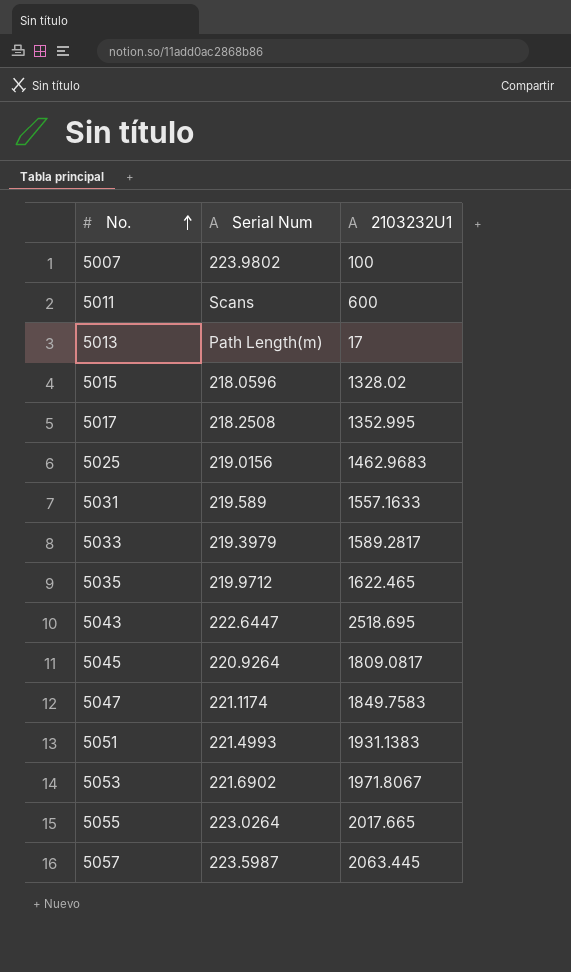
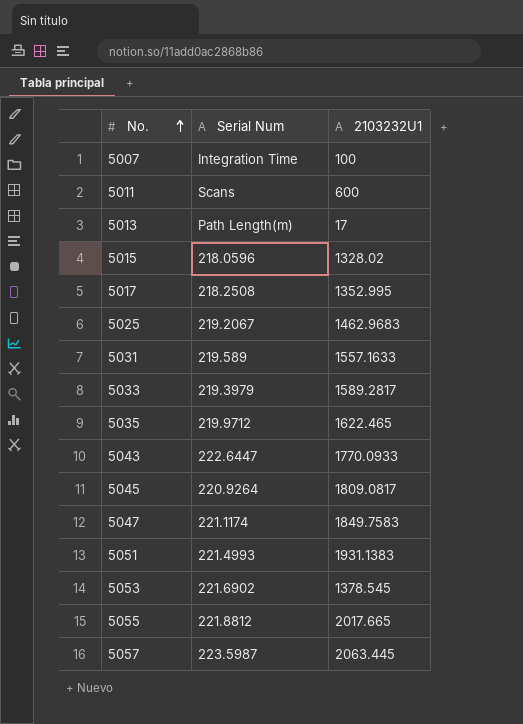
5007 | Serial Num: 223.9802 -> Integration Time
5025 | Serial Num: 219.0156 -> 219.2067
5043 | 2103232U1: 2518.695 -> 1770.0933
5053 | 2103232U1: 1971.8067 -> 1378.545
5055 | Serial Num: 223.0264 -> 221.8812

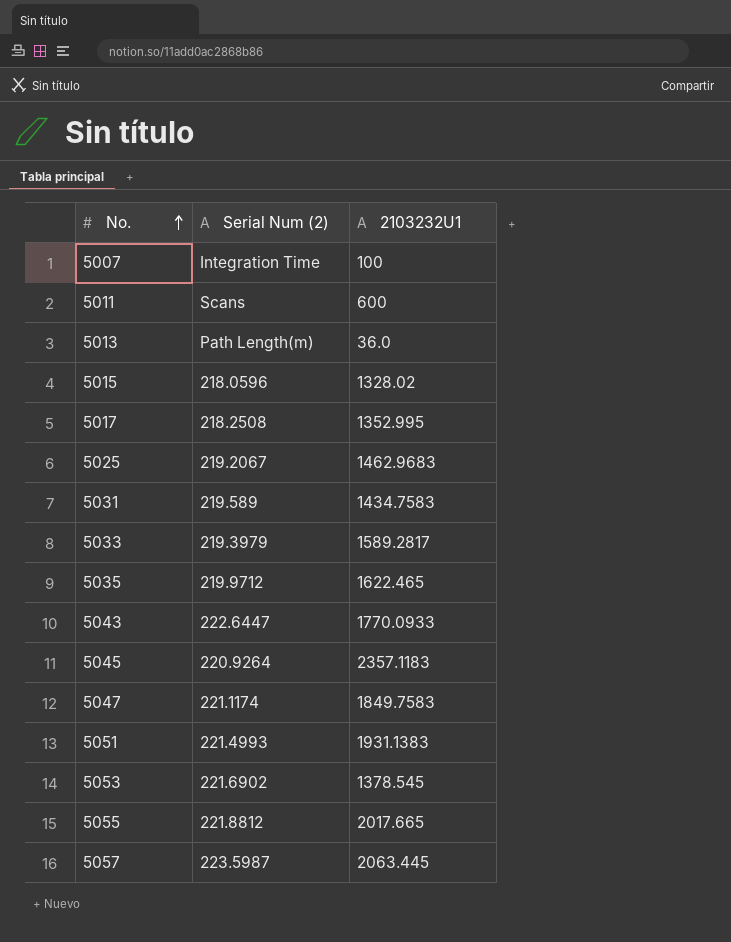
column name: Serial Num -> Serial Num (2)
5013 | 2103232U1: 17 -> 36.0
5031 | 2103232U1: 1557.1633 -> 1434.7583
5045 | 2103232U1: 1809.0817 -> 2357.1183

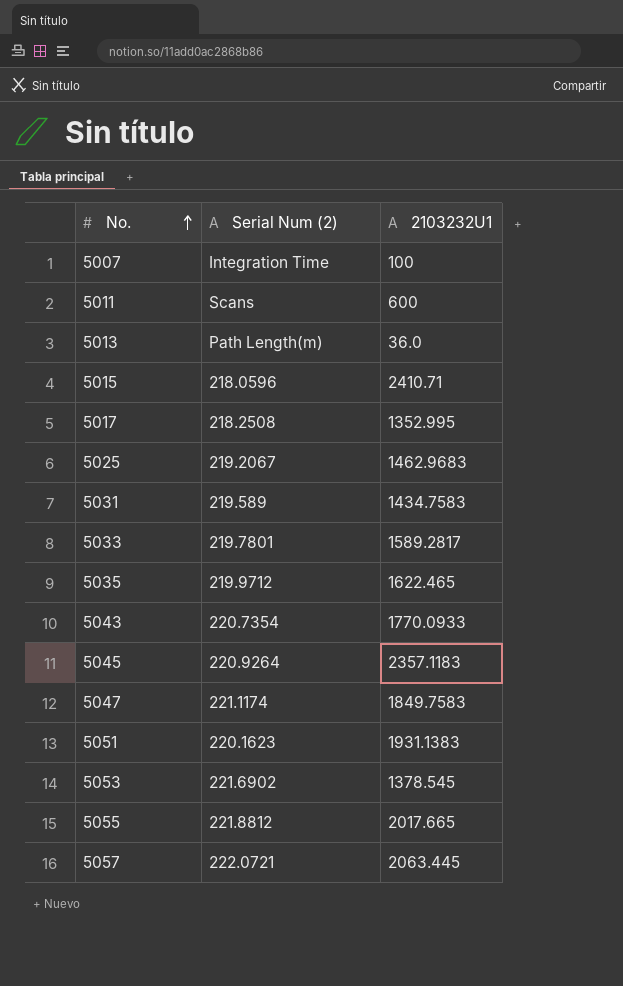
5015 | 2103232U1: 1328.02 -> 2410.71
5033 | Serial Num (2): 219.3979 -> 219.7801
5043 | Serial Num (2): 222.6447 -> 220.7354
5051 | Serial Num (2): 221.4993 -> 220.1623
5057 | Serial Num (2): 223.5987 -> 222.0721

